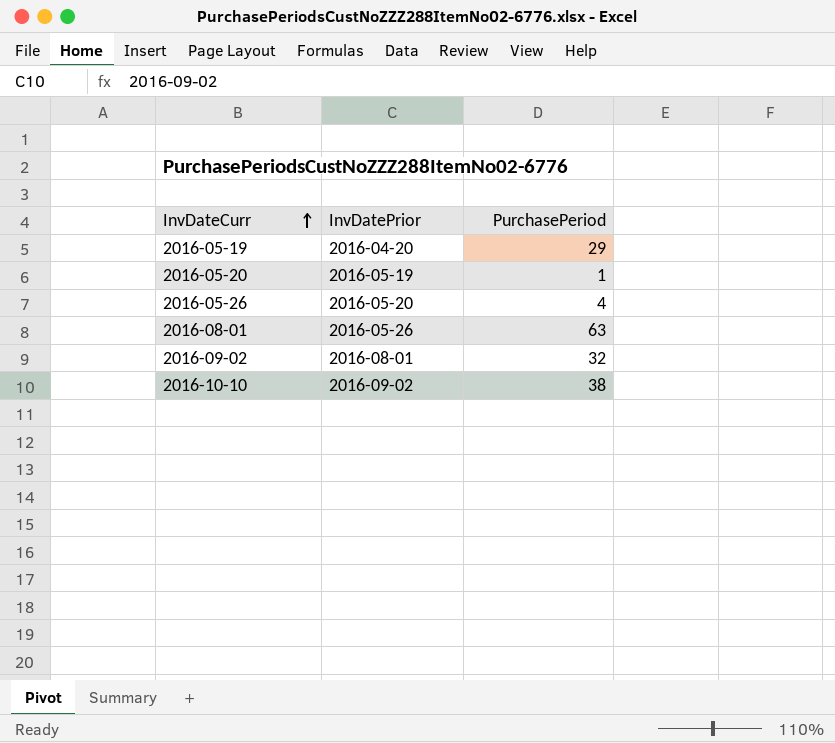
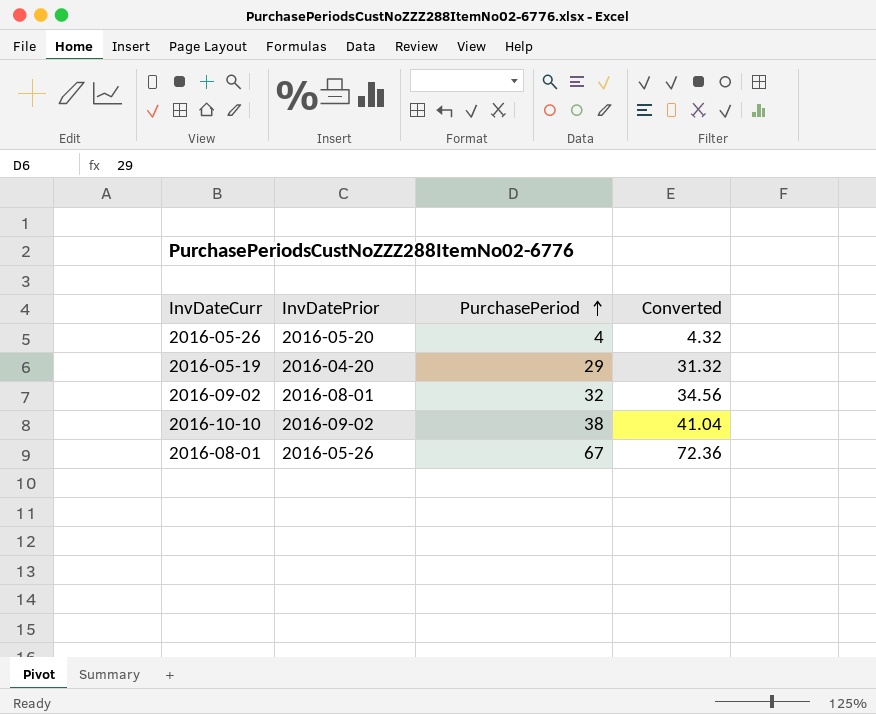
row order: InvDateCurr ascending -> PurchasePeriod ascending
column Converted | formula: none -> [PurchasePeriod] * 1.08
row 2016-05-20: 2016-05-19 | 1 -> none
2016-08-01 | PurchasePeriod: 63 -> 67

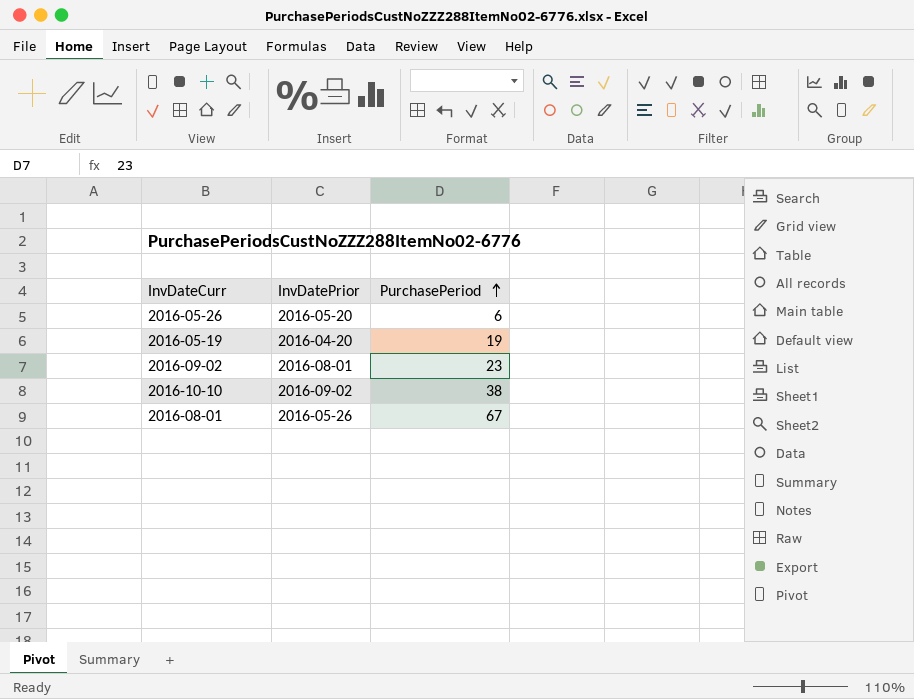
column Converted | formula: [PurchasePeriod] * 1.08 -> none
2016-05-26 | PurchasePeriod: 4 -> 6
2016-05-19 | PurchasePeriod: 29 -> 19
2016-09-02 | PurchasePeriod: 32 -> 23

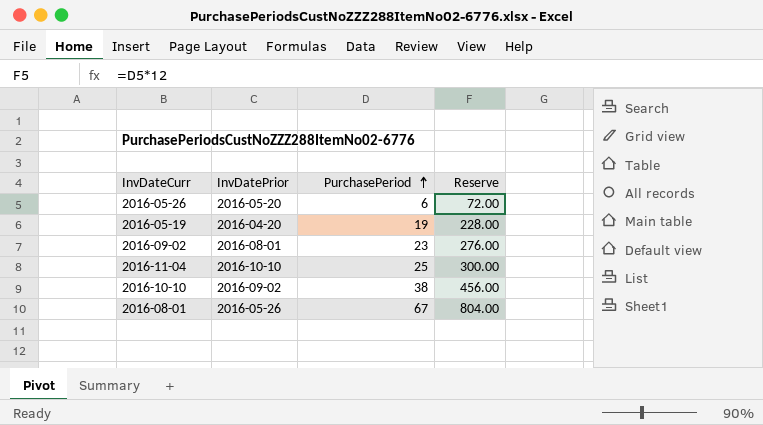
column Reserve | formula: none -> [PurchasePeriod] * 12
row 2016-11-04: none -> 2016-10-10 | 25 | 300.00

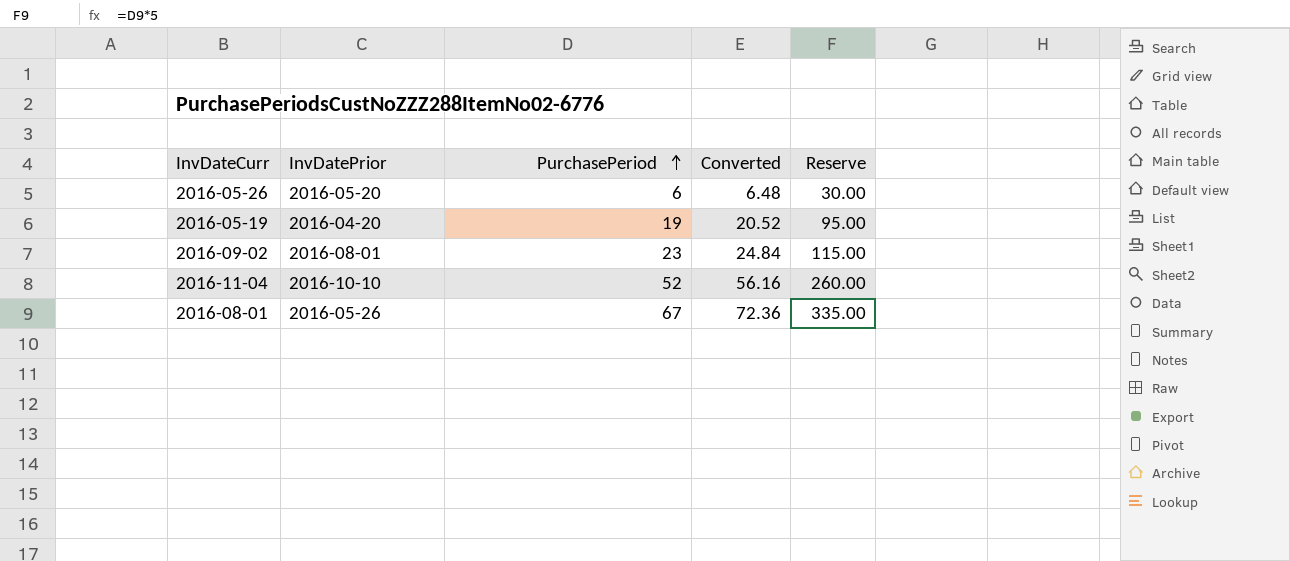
column Converted | formula: none -> [PurchasePeriod] * 1.08
column Reserve | formula: [PurchasePeriod] * 12 -> [PurchasePeriod] * 5
row 2016-10-10: 2016-09-02 | 38 | 456.00 -> none
2016-11-04 | PurchasePeriod: 25 -> 52

